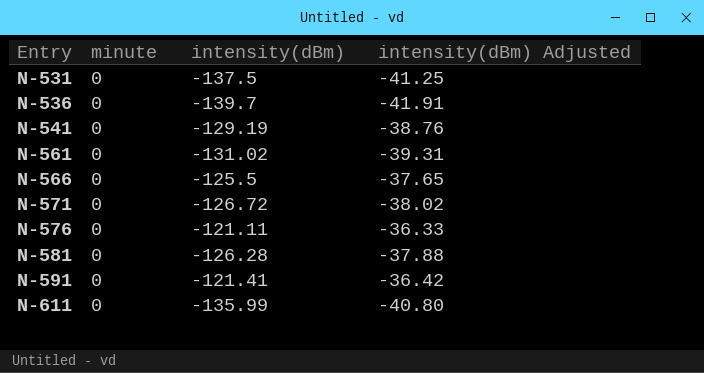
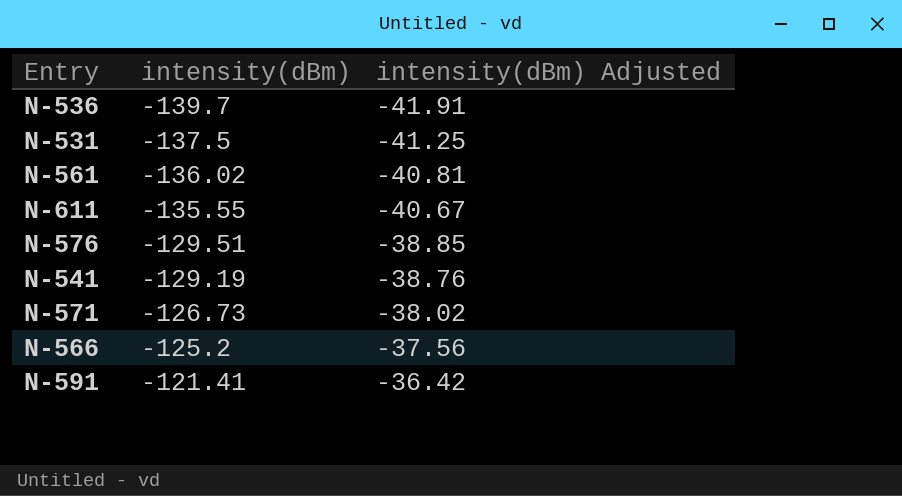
row order: Entry ascending -> intensity(dBm) ascending
column minute | position: 2 -> none
row N-581: 0 | -126.28 | -37.88 -> none
N-561 | intensity(dBm): -131.02 -> -136.02
N-561 | intensity(dBm) Adjusted: -39.31 -> -40.81
N-611 | intensity(dBm): -135.99 -> -135.55
N-611 | intensity(dBm) Adjusted: -40.80 -> -40.67
N-576 | intensity(dBm): -121.11 -> -129.51
N-576 | intensity(dBm) Adjusted: -36.33 -> -38.85
N-571 | intensity(dBm): -126.72 -> -126.73
N-566 | intensity(dBm): -125.5 -> -125.2
N-566 | intensity(dBm) Adjusted: -37.65 -> -37.56

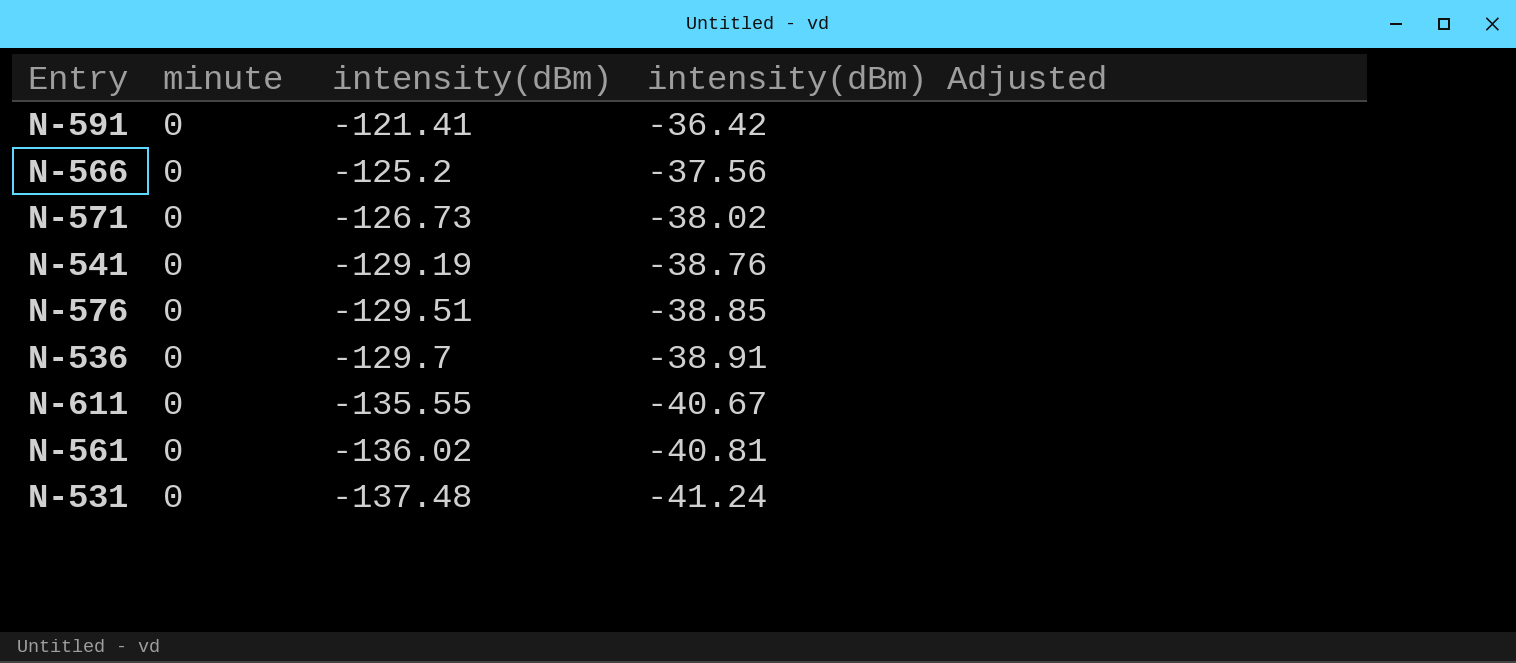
row order: intensity(dBm) ascending -> intensity(dBm) descending
column minute | position: none -> 2
N-536 | intensity(dBm): -139.7 -> -129.7
N-536 | intensity(dBm) Adjusted: -41.91 -> -38.91
N-531 | intensity(dBm): -137.5 -> -137.48
N-531 | intensity(dBm) Adjusted: -41.25 -> -41.24

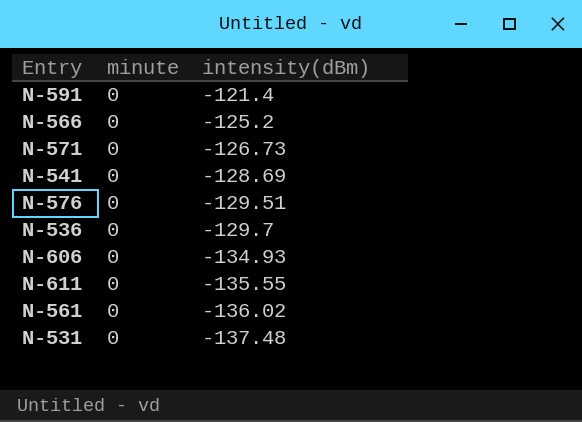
column intensity(dBm) Adjusted | formula: [intensity(dBm)] * 0.3 -> none
N-591 | intensity(dBm): -121.41 -> -121.4
N-541 | intensity(dBm): -129.19 -> -128.69
row N-606: none -> 0 | -134.93

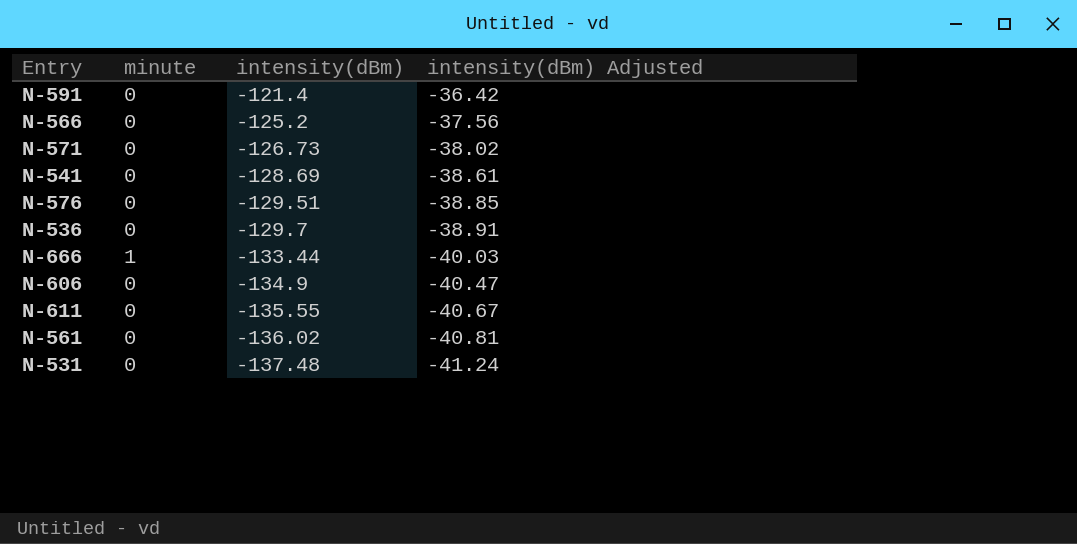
column intensity(dBm) Adjusted | formula: none -> [intensity(dBm)] * 0.3
row N-666: none -> 1 | -133.44 | -40.03
N-606 | intensity(dBm): -134.93 -> -134.9

